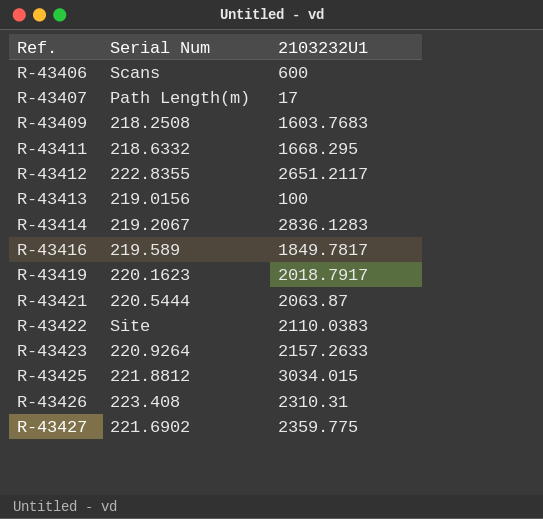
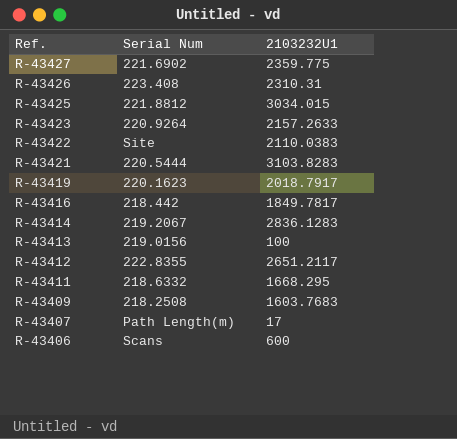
row order: Ref. ascending -> Ref. descending
R-43421 | 2103232U1: 2063.87 -> 3103.8283
R-43416 | Serial Num: 219.589 -> 218.442

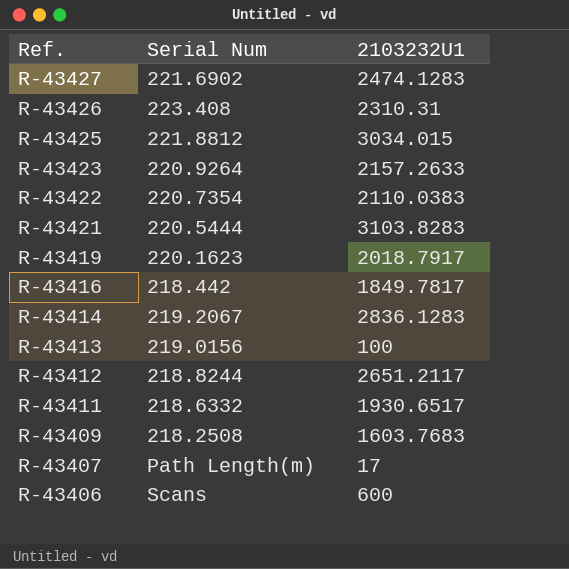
R-43427 | 2103232U1: 2359.775 -> 2474.1283
R-43422 | Serial Num: Site -> 220.7354
R-43412 | Serial Num: 222.8355 -> 218.8244
R-43411 | 2103232U1: 1668.295 -> 1930.6517

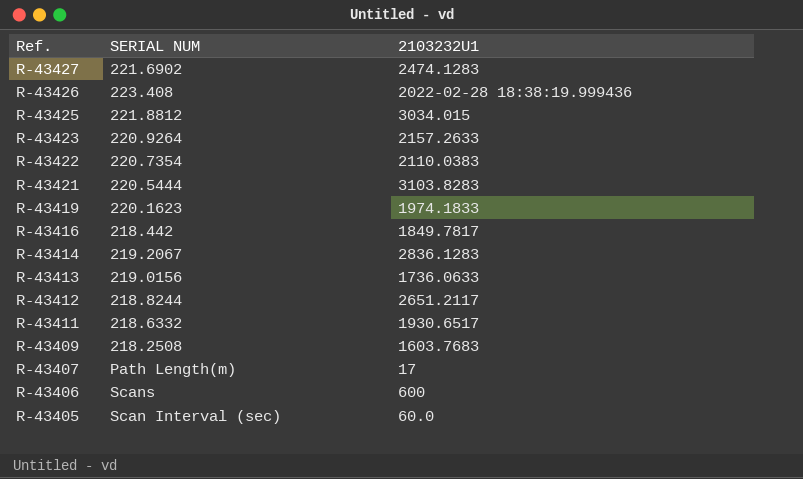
column name: Serial Num -> SERIAL NUM
R-43426 | 2103232U1: 2310.31 -> 2022-02-28 18:38:19.999436
R-43419 | 2103232U1: 2018.7917 -> 1974.1833
R-43413 | 2103232U1: 100 -> 1736.0633
row R-43405: none -> Scan Interval (sec) | 60.0

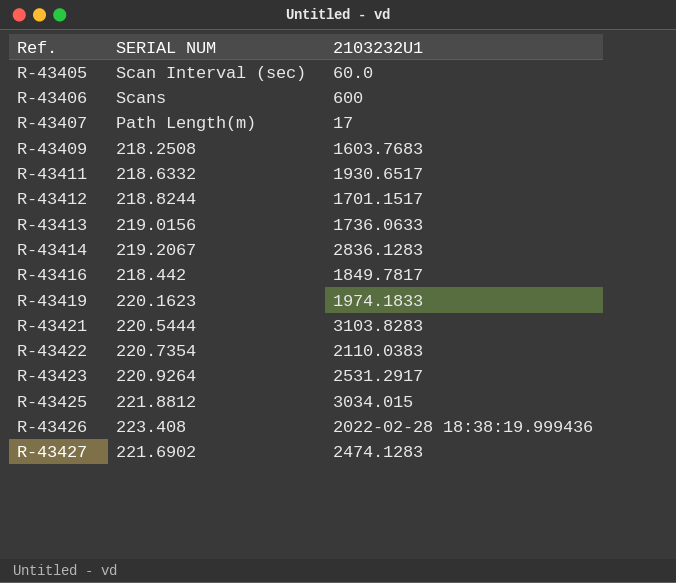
row order: Ref. descending -> Ref. ascending
R-43412 | 2103232U1: 2651.2117 -> 1701.1517
R-43423 | 2103232U1: 2157.2633 -> 2531.2917

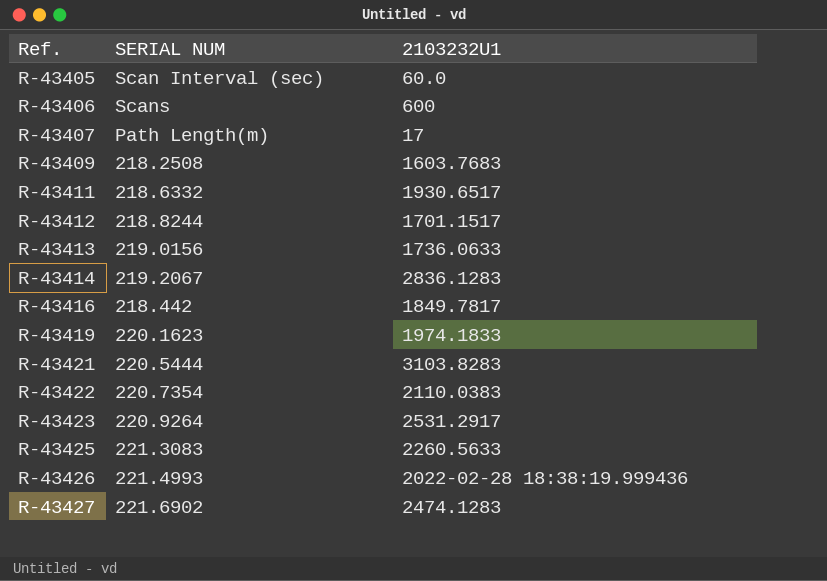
R-43425 | SERIAL NUM: 221.8812 -> 221.3083
R-43425 | 2103232U1: 3034.015 -> 2260.5633
R-43426 | SERIAL NUM: 223.408 -> 221.4993

